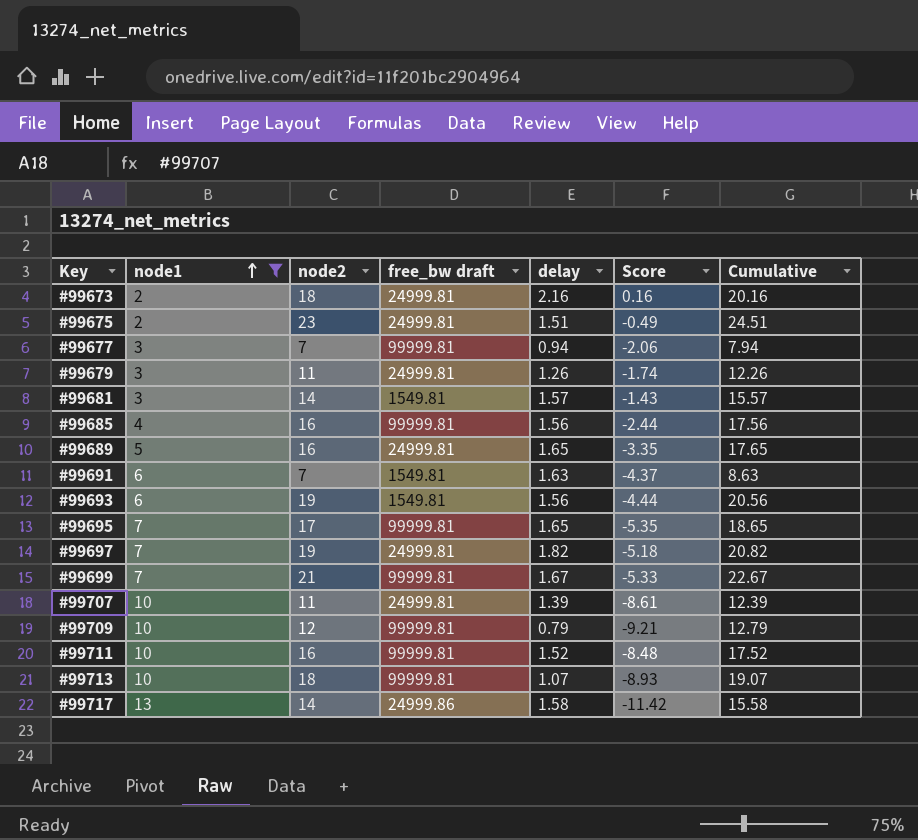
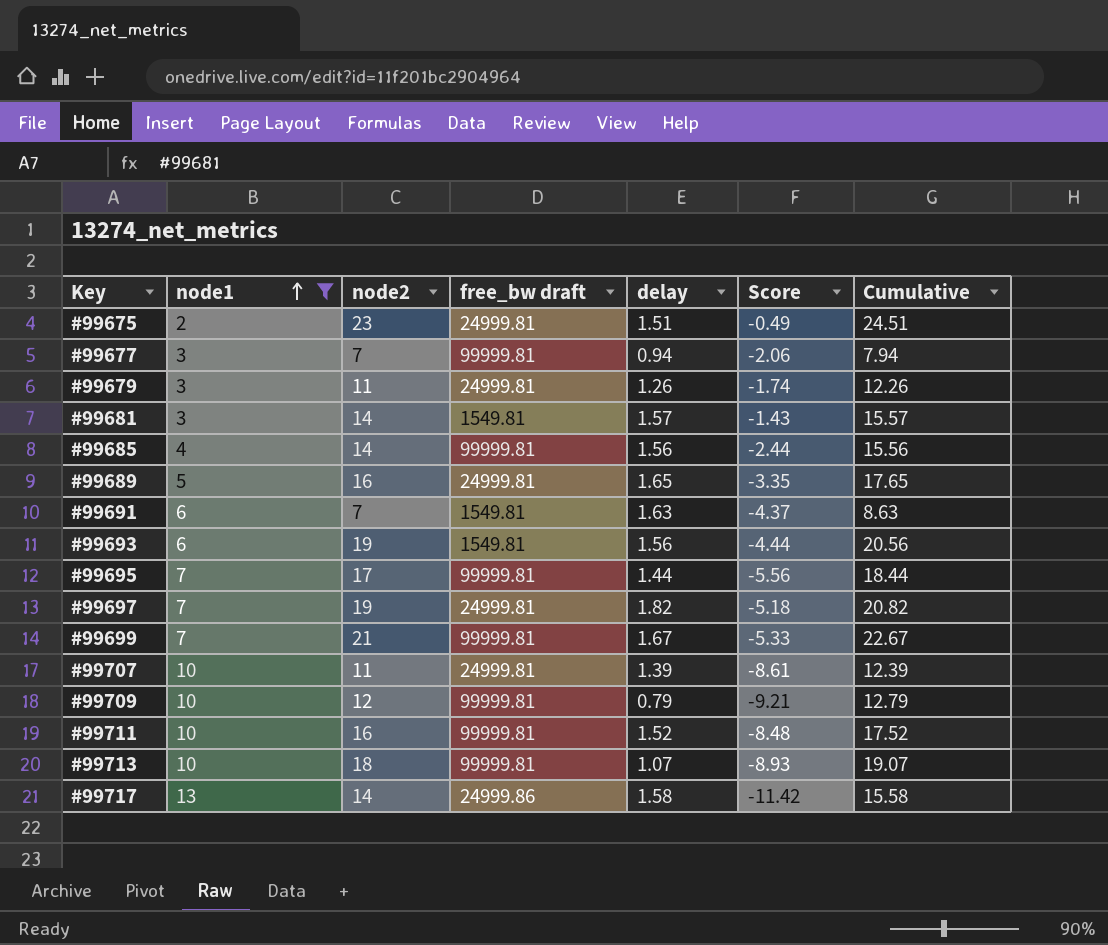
row #99673: 2 | 18 | 24999.81 | 2.16 | 0.16 | 20.16 -> none
#99685 | node2: 16 -> 14
#99685 | Cumulative: 17.56 -> 15.56
#99695 | delay: 1.65 -> 1.44
#99695 | Score: -5.35 -> -5.56
#99695 | Cumulative: 18.65 -> 18.44

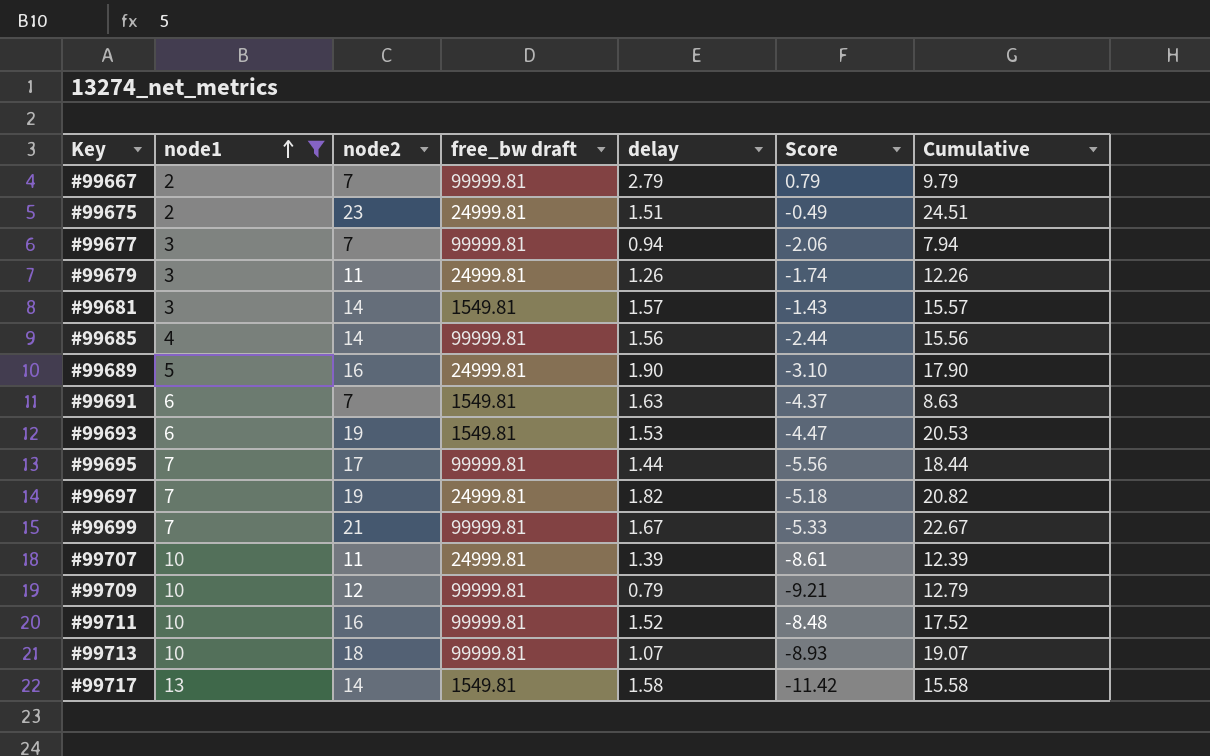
row #99667: none -> 2 | 7 | 99999.81 | 2.79 | 0.79 | 9.79
#99689 | delay: 1.65 -> 1.90
#99689 | Score: -3.35 -> -3.10
#99689 | Cumulative: 17.65 -> 17.90
#99693 | delay: 1.56 -> 1.53
#99693 | Score: -4.44 -> -4.47
#99693 | Cumulative: 20.56 -> 20.53
#99717 | free_bw draft: 24999.86 -> 1549.81

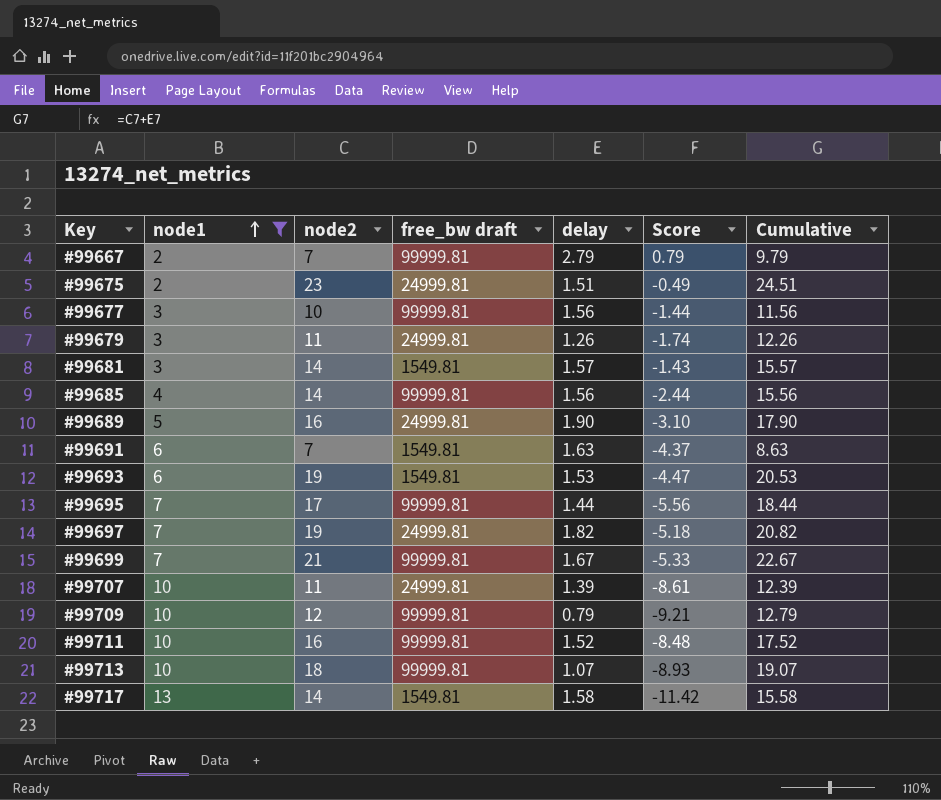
#99677 | node2: 7 -> 10
#99677 | delay: 0.94 -> 1.56
#99677 | Score: -2.06 -> -1.44
#99677 | Cumulative: 7.94 -> 11.56

